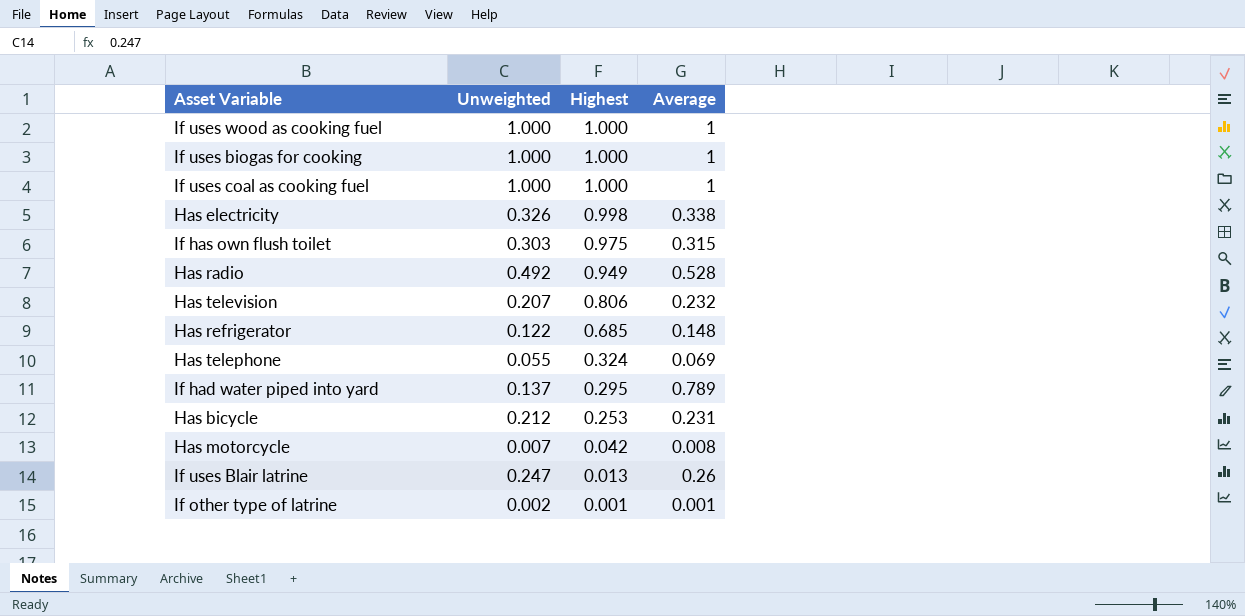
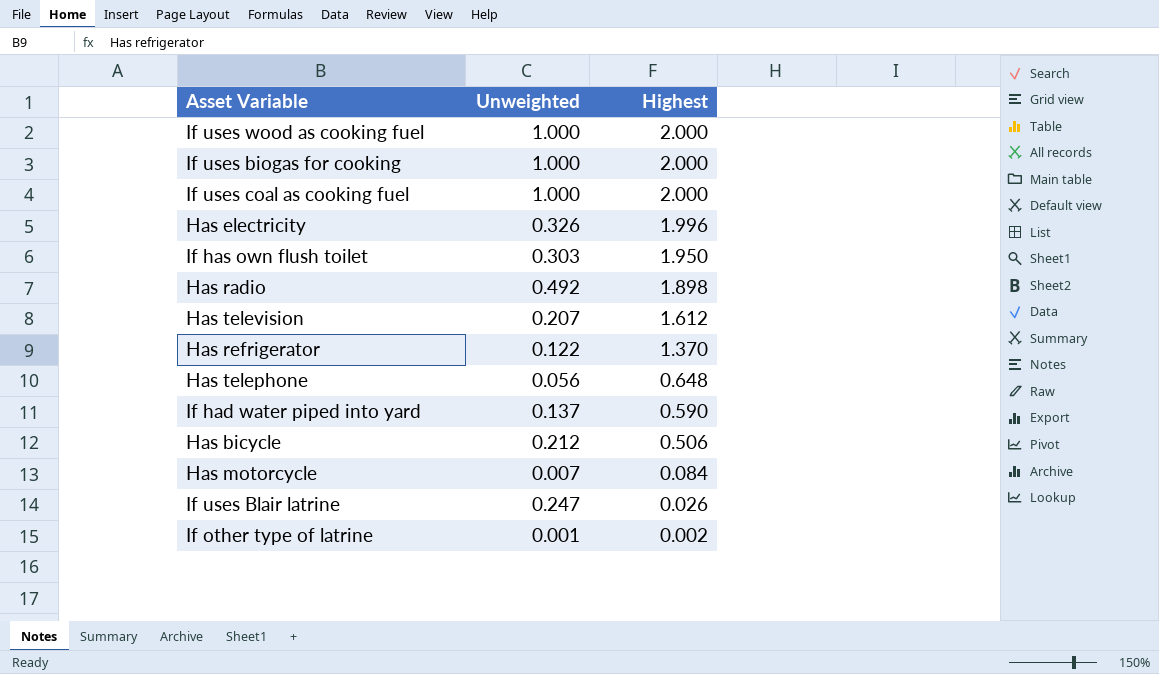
column Average | position: 4 -> none
If uses wood as cooking fuel | Highest: 1.000 -> 2.000
If uses biogas for cooking | Highest: 1.000 -> 2.000
If uses coal as cooking fuel | Highest: 1.000 -> 2.000
Has electricity | Highest: 0.998 -> 1.996
If has own flush toilet | Highest: 0.975 -> 1.950
Has radio | Highest: 0.949 -> 1.898
Has television | Highest: 0.806 -> 1.612
Has refrigerator | Highest: 0.685 -> 1.370
Has telephone | Unweighted: 0.055 -> 0.056
Has telephone | Highest: 0.324 -> 0.648
If had water piped into yard | Highest: 0.295 -> 0.590
Has bicycle | Highest: 0.253 -> 0.506
Has motorcycle | Highest: 0.042 -> 0.084
If uses Blair latrine | Highest: 0.013 -> 0.026
If other type of latrine | Unweighted: 0.002 -> 0.001
If other type of latrine | Highest: 0.001 -> 0.002

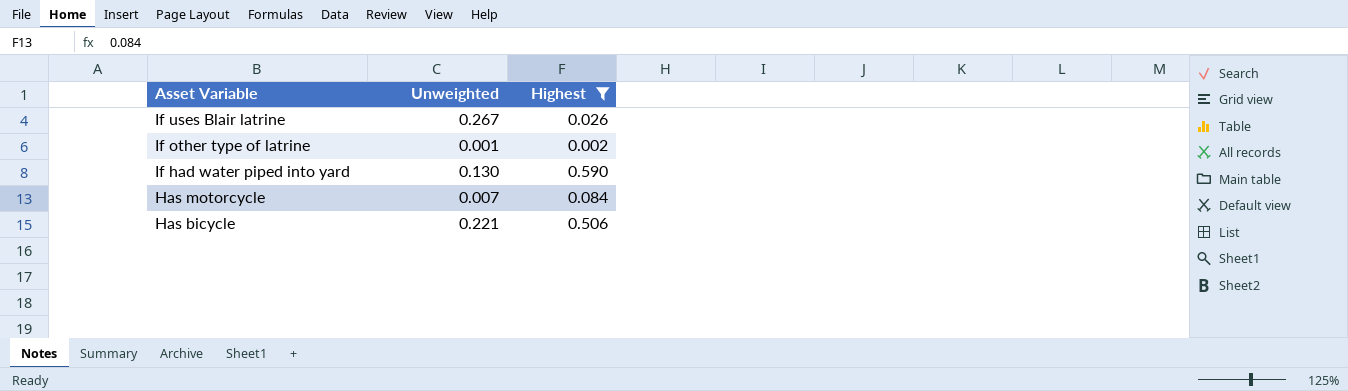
filter: none -> Highest <= 0.590
row order: Highest descending -> Asset Variable descending
If uses Blair latrine | Unweighted: 0.247 -> 0.267
If had water piped into yard | Unweighted: 0.137 -> 0.130
Has bicycle | Unweighted: 0.212 -> 0.221

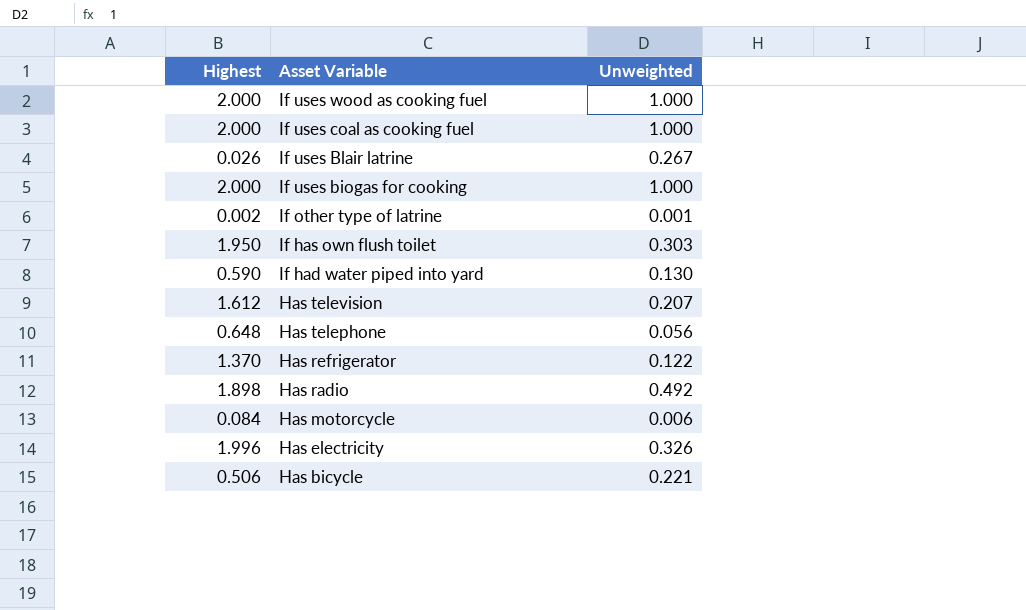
filter: Highest <= 0.590 -> none
column Highest | position: 3 -> 1
Has motorcycle | Unweighted: 0.007 -> 0.006

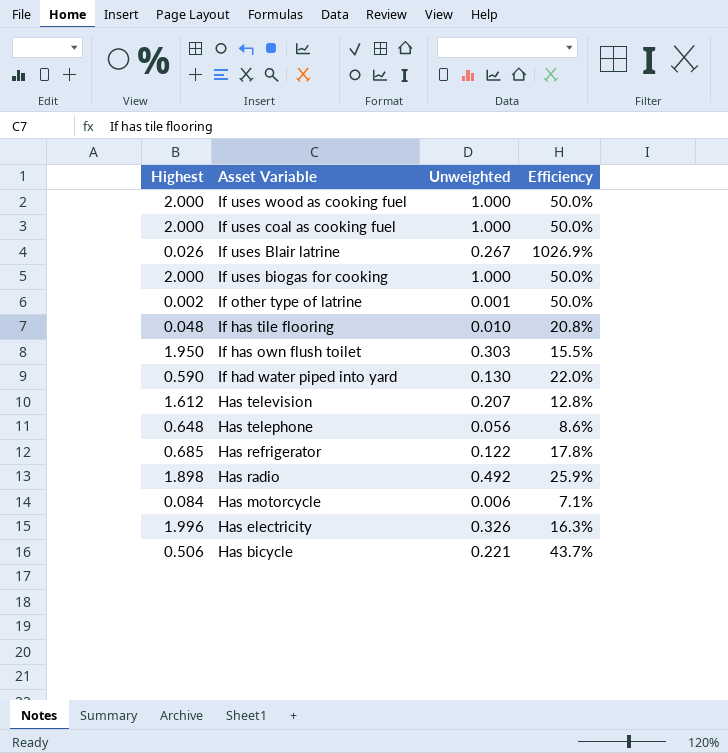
column Efficiency | formula: none -> [Unweighted] / [Highest]
row If has tile flooring: none -> 0.048 | 0.010 | 20.8%
Has refrigerator | Highest: 1.370 -> 0.685

